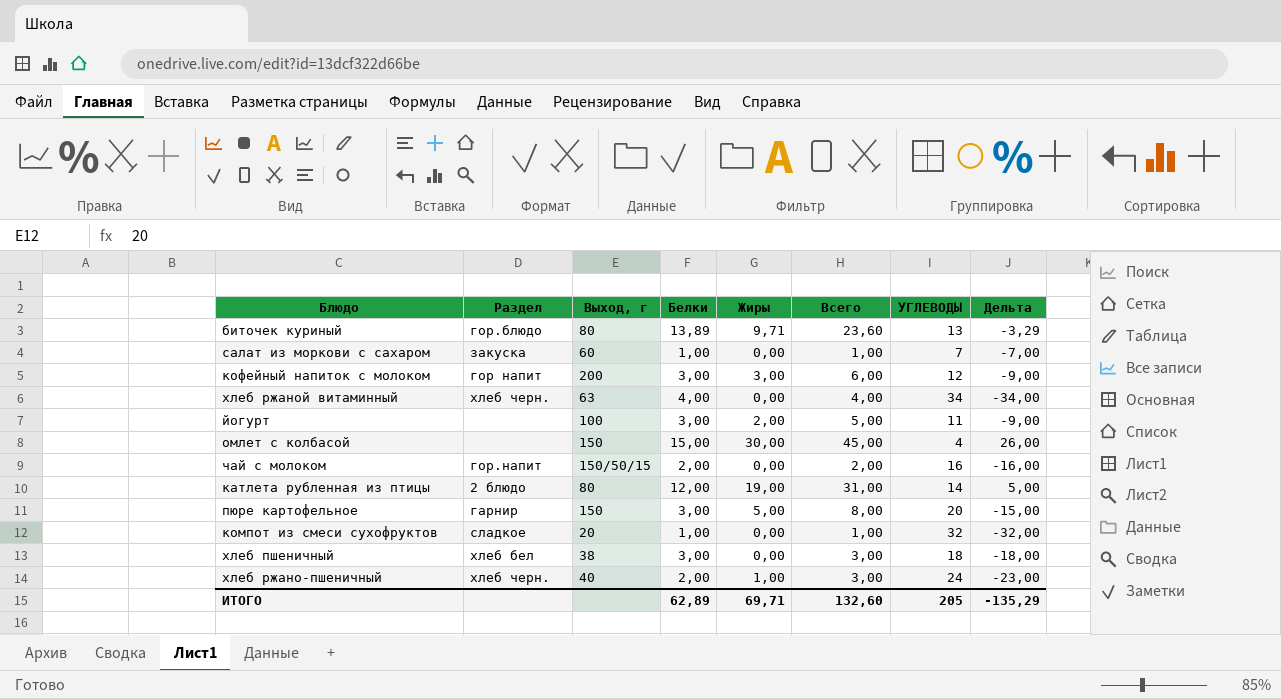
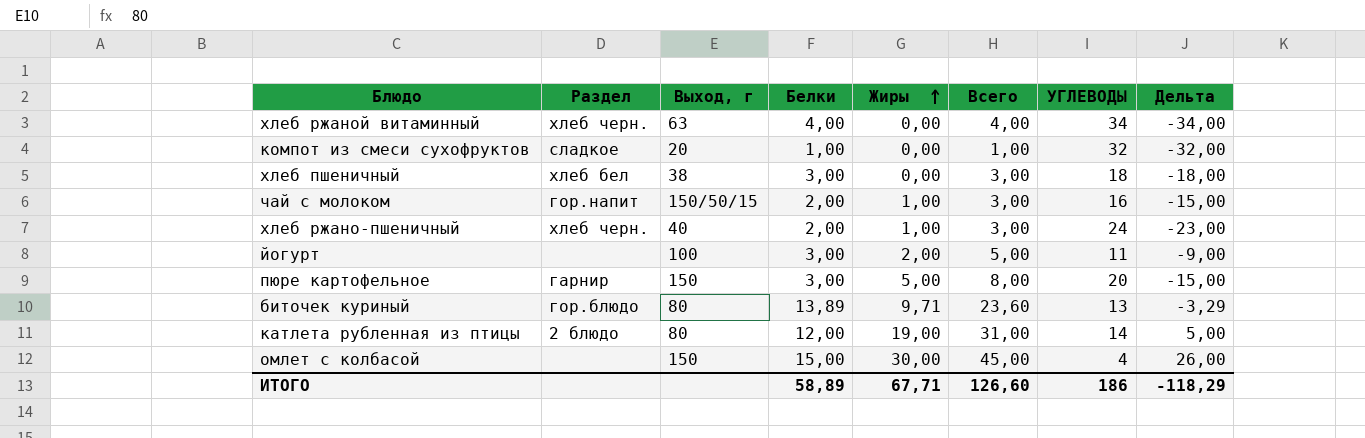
row order: none -> Жиры ascending
row салат из моркови с сахаром: закуска | 60 | 1,00 | 0,00 | 1,00 | 7 | -7,00 -> none
row кофейный напиток с молоком: гор напит | 200 | 3,00 | 3,00 | 6,00 | 12 | -9,00 -> none
чай с молоком | Жиры: 0,00 -> 1,00
чай с молоком | Всего: 2,00 -> 3,00
чай с молоком | Дельта: -16,00 -> -15,00
ИТОГО | Белки: 62,89 -> 58,89
ИТОГО | Жиры: 69,71 -> 67,71
ИТОГО | Всего: 132,60 -> 126,60
ИТОГО | УГЛЕВОДЫ: 205 -> 186
ИТОГО | Дельта: -135,29 -> -118,29

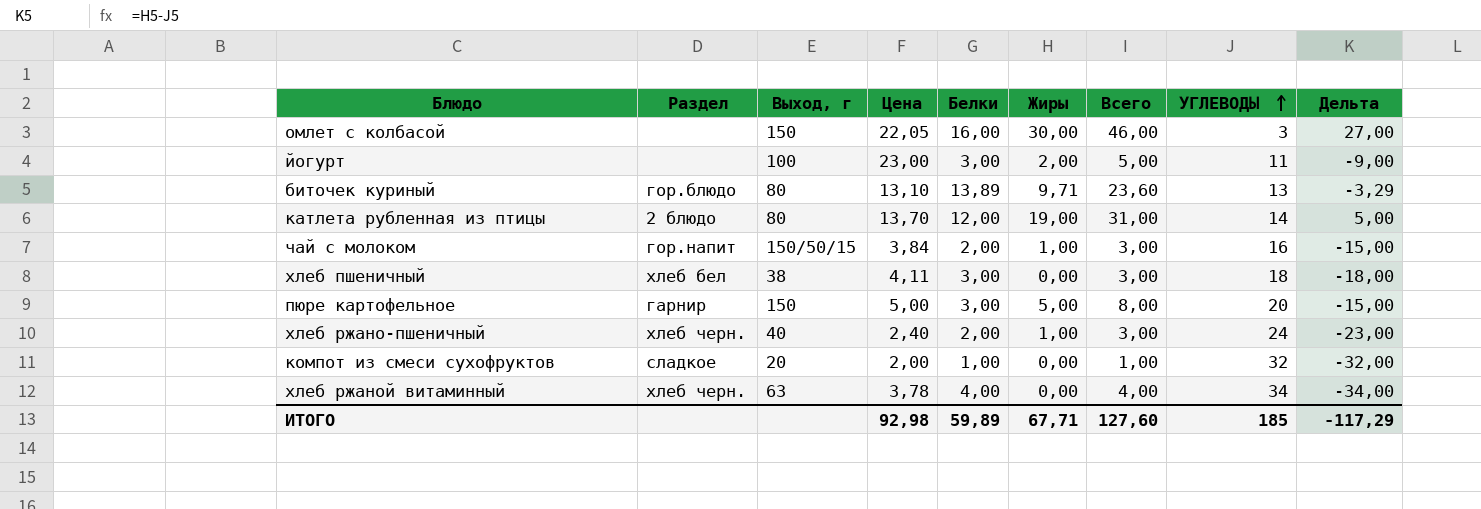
row order: Жиры ascending -> УГЛЕВОДЫ ascending
column Цена | position: none -> 4
омлет с колбасой | Белки: 15,00 -> 16,00
омлет с колбасой | Всего: 45,00 -> 46,00
омлет с колбасой | УГЛЕВОДЫ: 4 -> 3
омлет с колбасой | Дельта: 26,00 -> 27,00
ИТОГО | Белки: 58,89 -> 59,89
ИТОГО | Всего: 126,60 -> 127,60
ИТОГО | УГЛЕВОДЫ: 186 -> 185
ИТОГО | Дельта: -118,29 -> -117,29

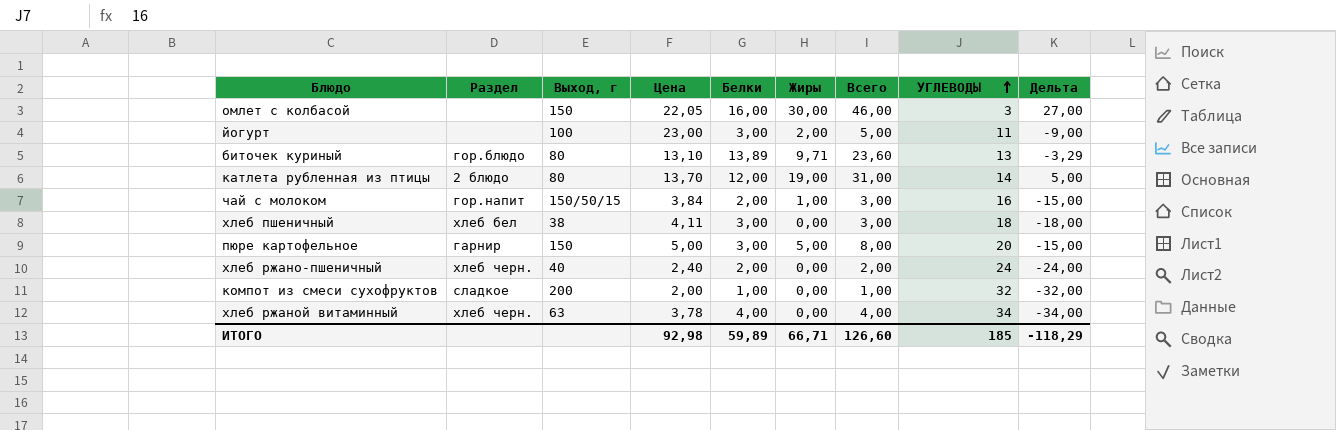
хлеб ржано-пшеничный | Жиры: 1,00 -> 0,00
хлеб ржано-пшеничный | Всего: 3,00 -> 2,00
хлеб ржано-пшеничный | Дельта: -23,00 -> -24,00
компот из смеси сухофруктов | Выход, г: 20 -> 200
ИТОГО | Жиры: 67,71 -> 66,71
ИТОГО | Всего: 127,60 -> 126,60
ИТОГО | Дельта: -117,29 -> -118,29

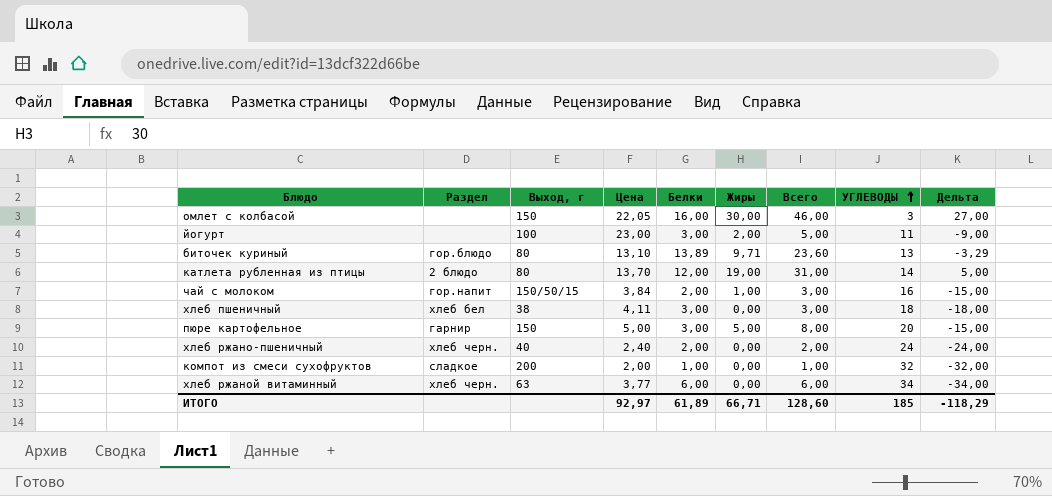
хлеб ржаной витаминный | Цена: 3,78 -> 3,77
хлеб ржаной витаминный | Белки: 4,00 -> 6,00
хлеб ржаной витаминный | Всего: 4,00 -> 6,00
ИТОГО | Цена: 92,98 -> 92,97
ИТОГО | Белки: 59,89 -> 61,89
ИТОГО | Всего: 126,60 -> 128,60

